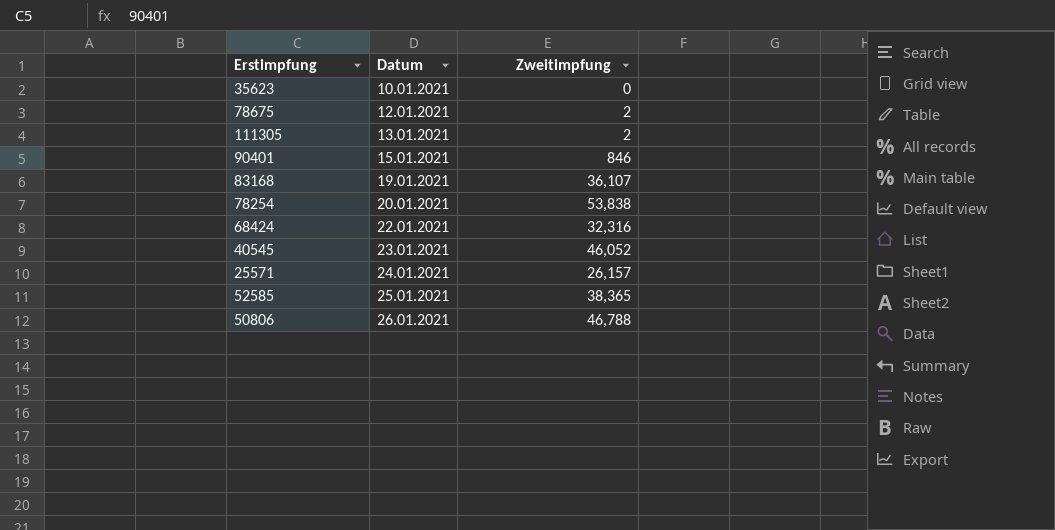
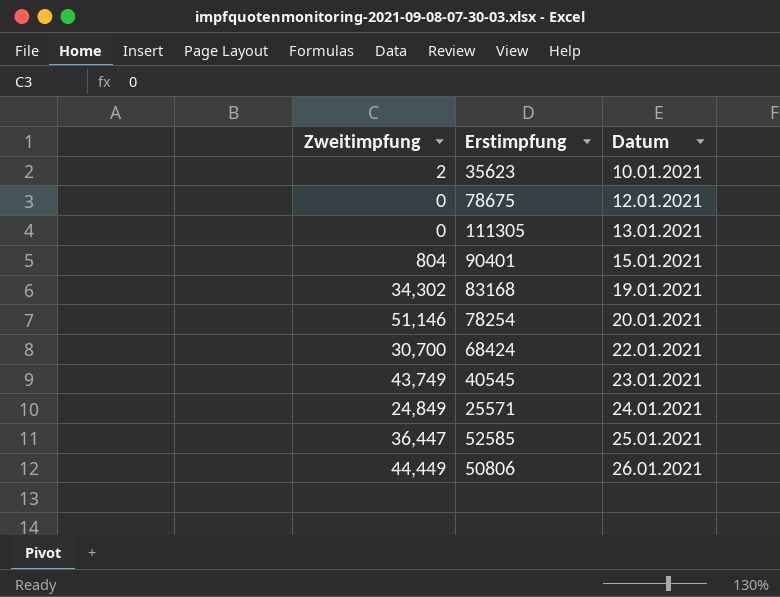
column Zweitimpfung | position: 3 -> 1
35623 | Zweitimpfung: 0 -> 2
78675 | Zweitimpfung: 2 -> 0
111305 | Zweitimpfung: 2 -> 0
90401 | Zweitimpfung: 846 -> 804
83168 | Zweitimpfung: 36,107 -> 34,302
78254 | Zweitimpfung: 53,838 -> 51,146
68424 | Zweitimpfung: 32,316 -> 30,700
40545 | Zweitimpfung: 46,052 -> 43,749
25571 | Zweitimpfung: 26,157 -> 24,849
52585 | Zweitimpfung: 38,365 -> 36,447
50806 | Zweitimpfung: 46,788 -> 44,449

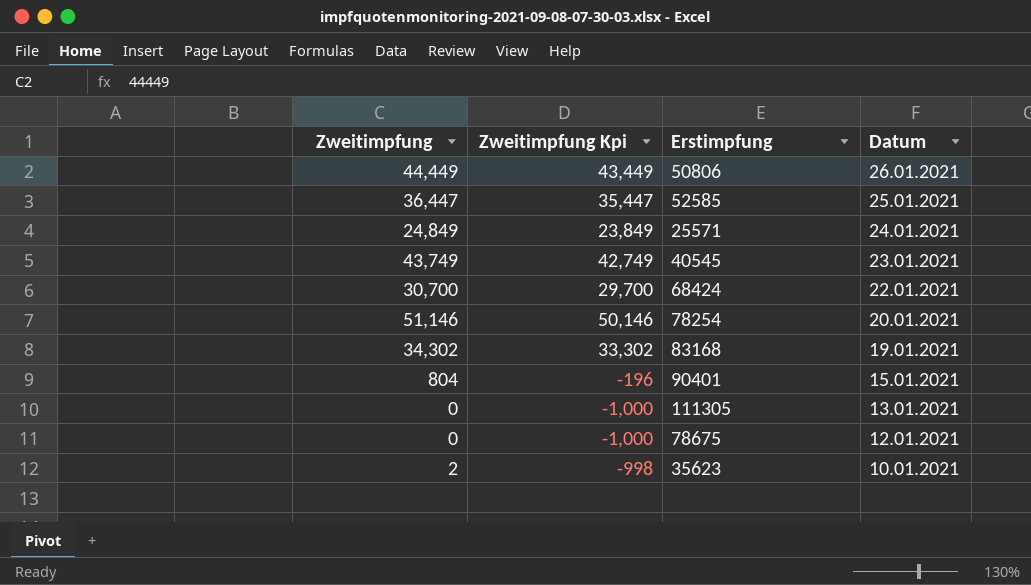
row order: Datum ascending -> Datum descending
column Zweitimpfung Kpi | formula: none -> [Zweitimpfung] - 1000

